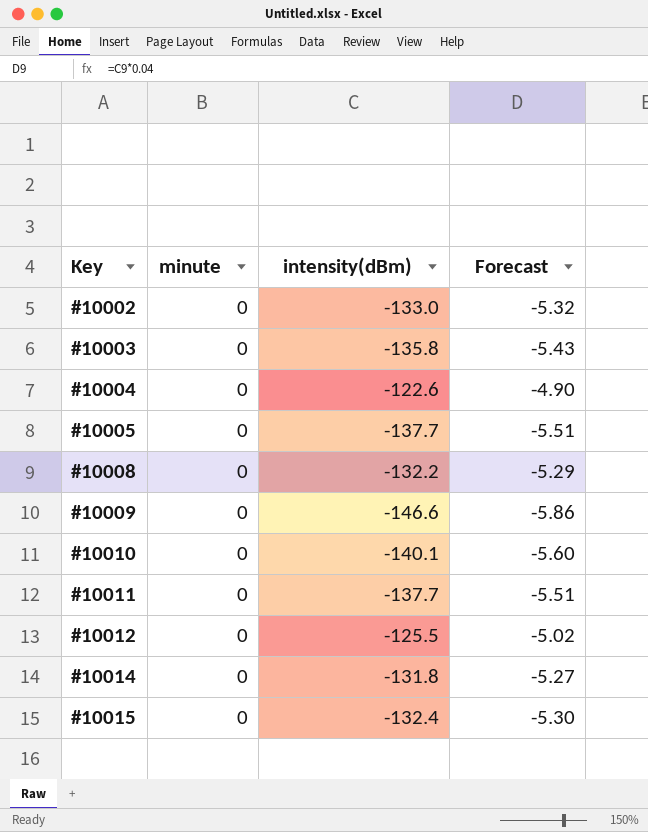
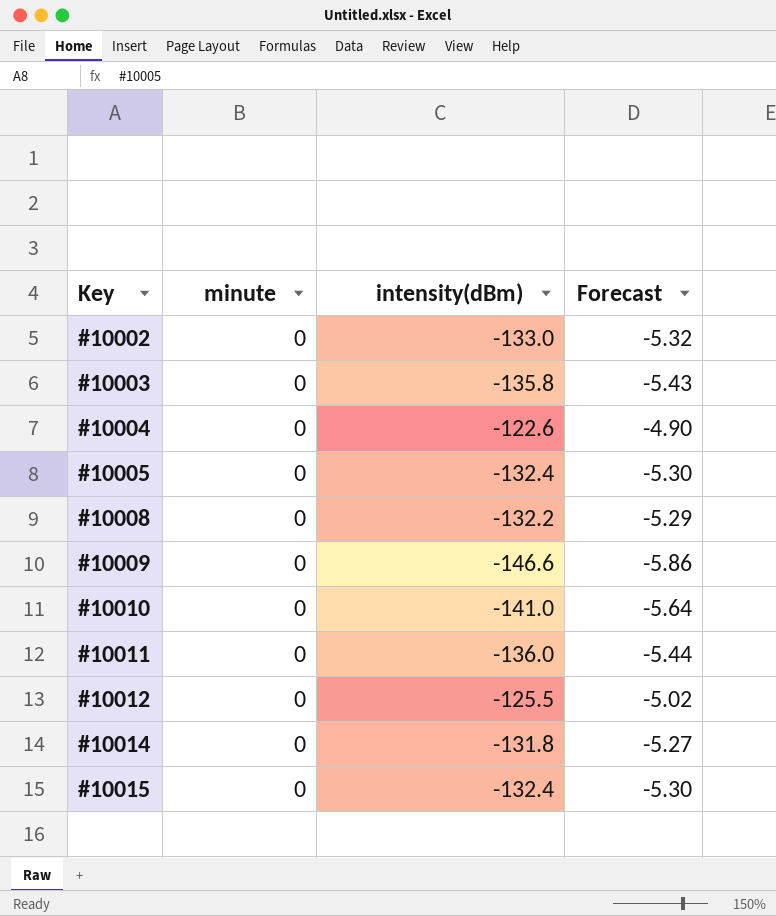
#10005 | intensity(dBm): -137.7 -> -132.4
#10005 | Forecast: -5.51 -> -5.30
#10010 | intensity(dBm): -140.1 -> -141.0
#10010 | Forecast: -5.60 -> -5.64
#10011 | intensity(dBm): -137.7 -> -136.0
#10011 | Forecast: -5.51 -> -5.44

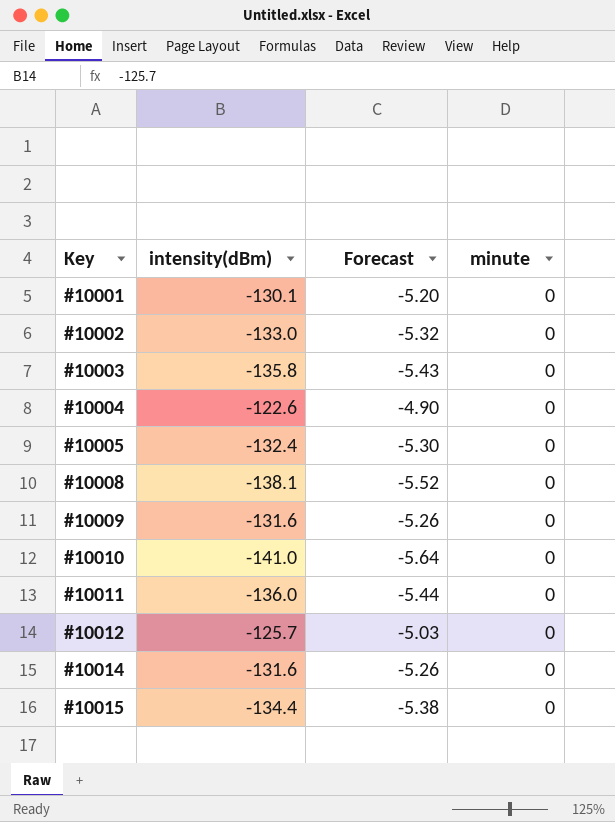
column minute | position: 2 -> 4
row #10001: none -> -130.1 | -5.20 | 0
#10008 | intensity(dBm): -132.2 -> -138.1
#10008 | Forecast: -5.29 -> -5.52
#10009 | intensity(dBm): -146.6 -> -131.6
#10009 | Forecast: -5.86 -> -5.26
#10012 | intensity(dBm): -125.5 -> -125.7
#10012 | Forecast: -5.02 -> -5.03
#10014 | intensity(dBm): -131.8 -> -131.6
#10014 | Forecast: -5.27 -> -5.26
#10015 | intensity(dBm): -132.4 -> -134.4
#10015 | Forecast: -5.30 -> -5.38

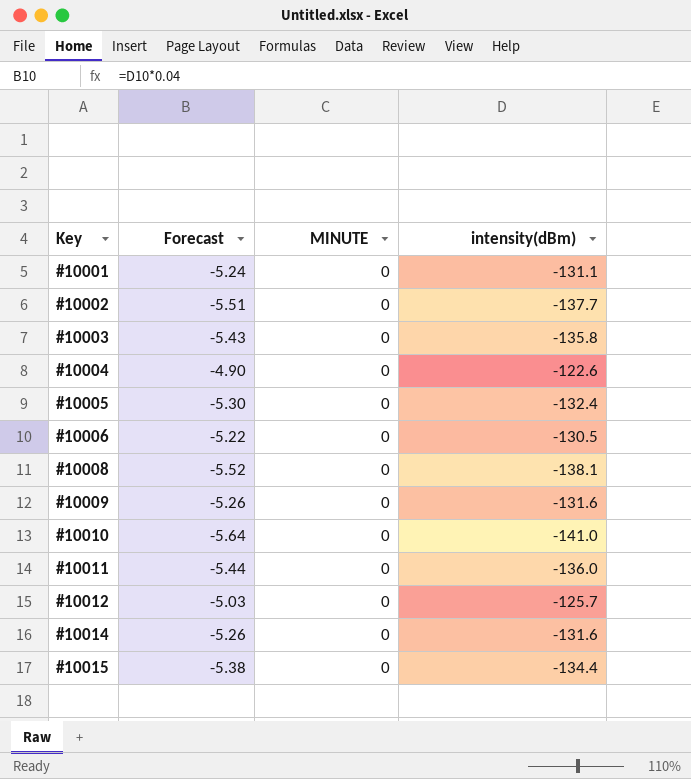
column name: minute -> MINUTE
column intensity(dBm) | position: 2 -> 4
#10001 | Forecast: -5.20 -> -5.24
#10001 | intensity(dBm): -130.1 -> -131.1
#10002 | Forecast: -5.32 -> -5.51
#10002 | intensity(dBm): -133.0 -> -137.7
row #10006: none -> -5.22 | 0 | -130.5

